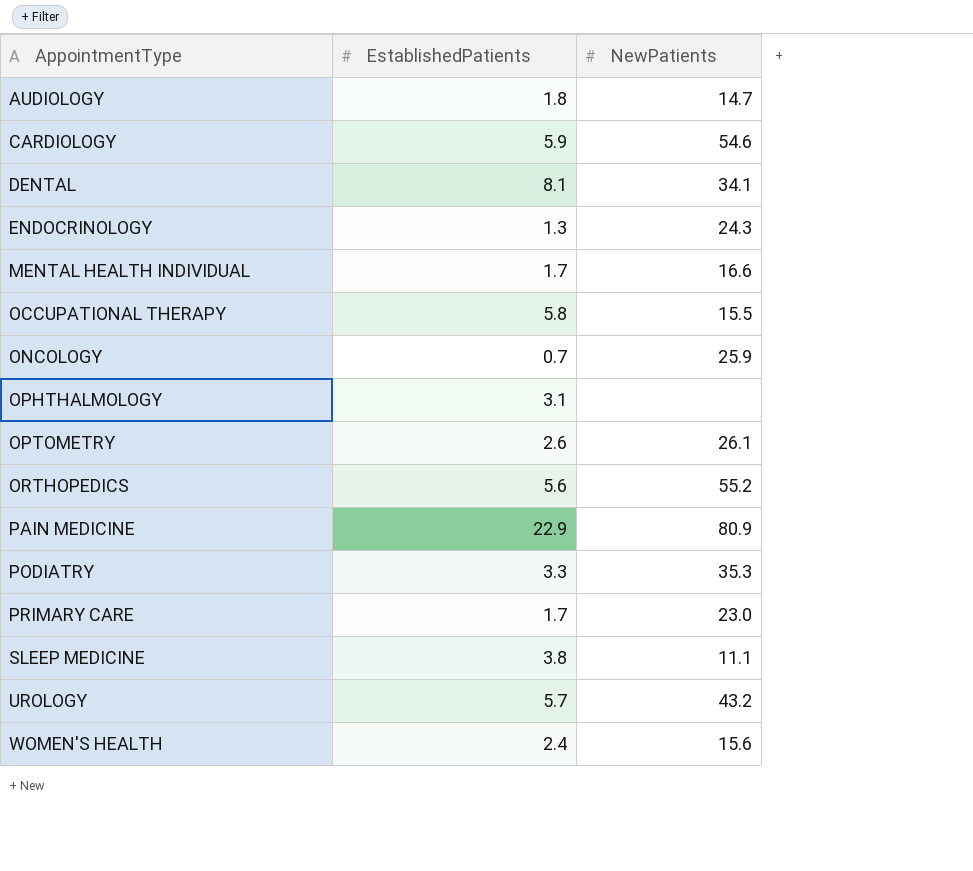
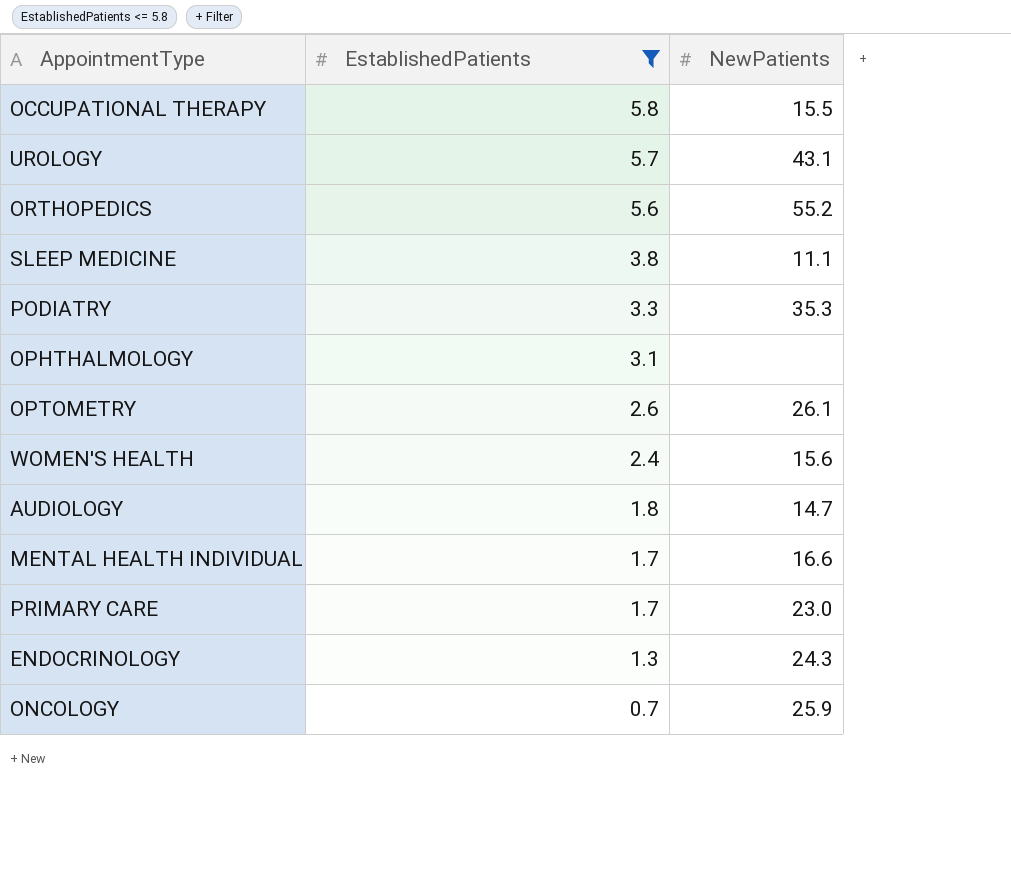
filter: none -> EstablishedPatients <= 5.8
row order: AppointmentType ascending -> EstablishedPatients descending
UROLOGY | NewPatients: 43.2 -> 43.1

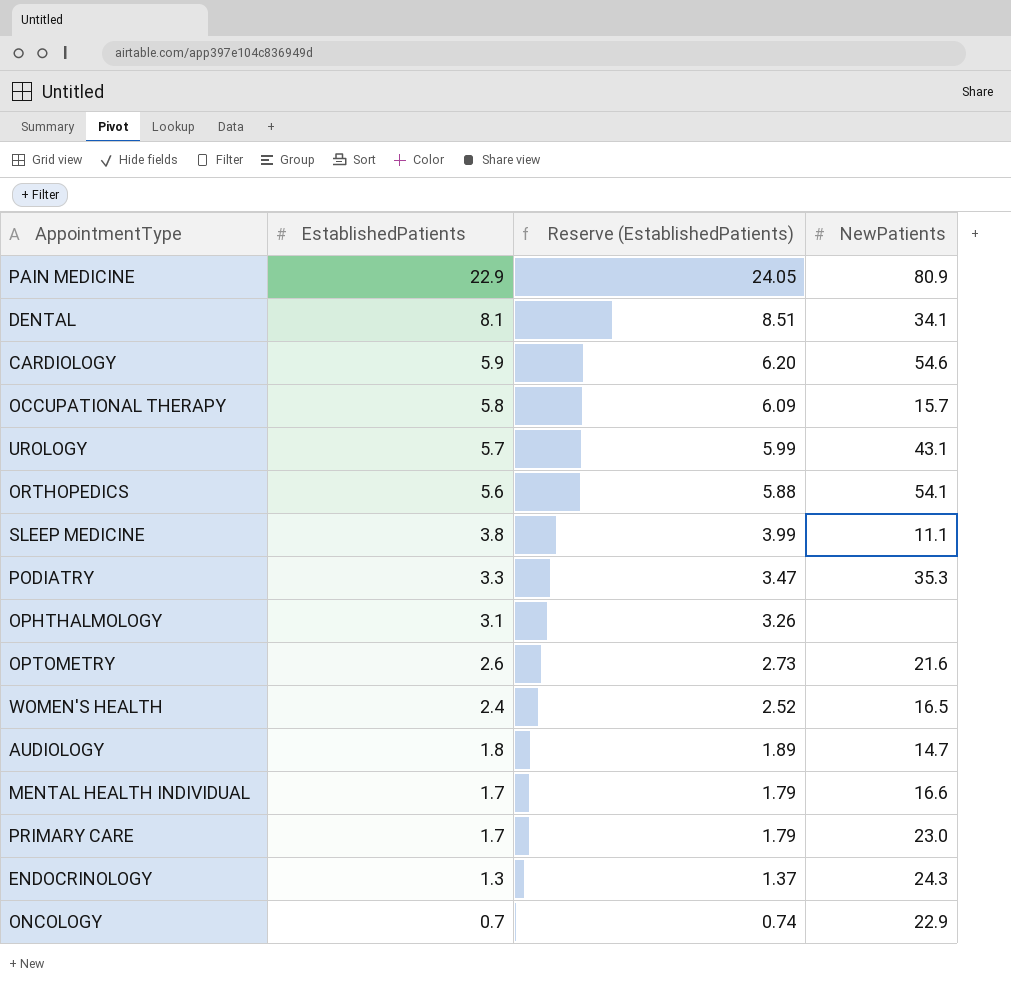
filter: EstablishedPatients <= 5.8 -> none
column Reserve (EstablishedPatients) | formula: none -> [EstablishedPatients] * 1.05
OCCUPATIONAL THERAPY | NewPatients: 15.5 -> 15.7
ORTHOPEDICS | NewPatients: 55.2 -> 54.1
OPTOMETRY | NewPatients: 26.1 -> 21.6
WOMEN'S HEALTH | NewPatients: 15.6 -> 16.5
ONCOLOGY | NewPatients: 25.9 -> 22.9

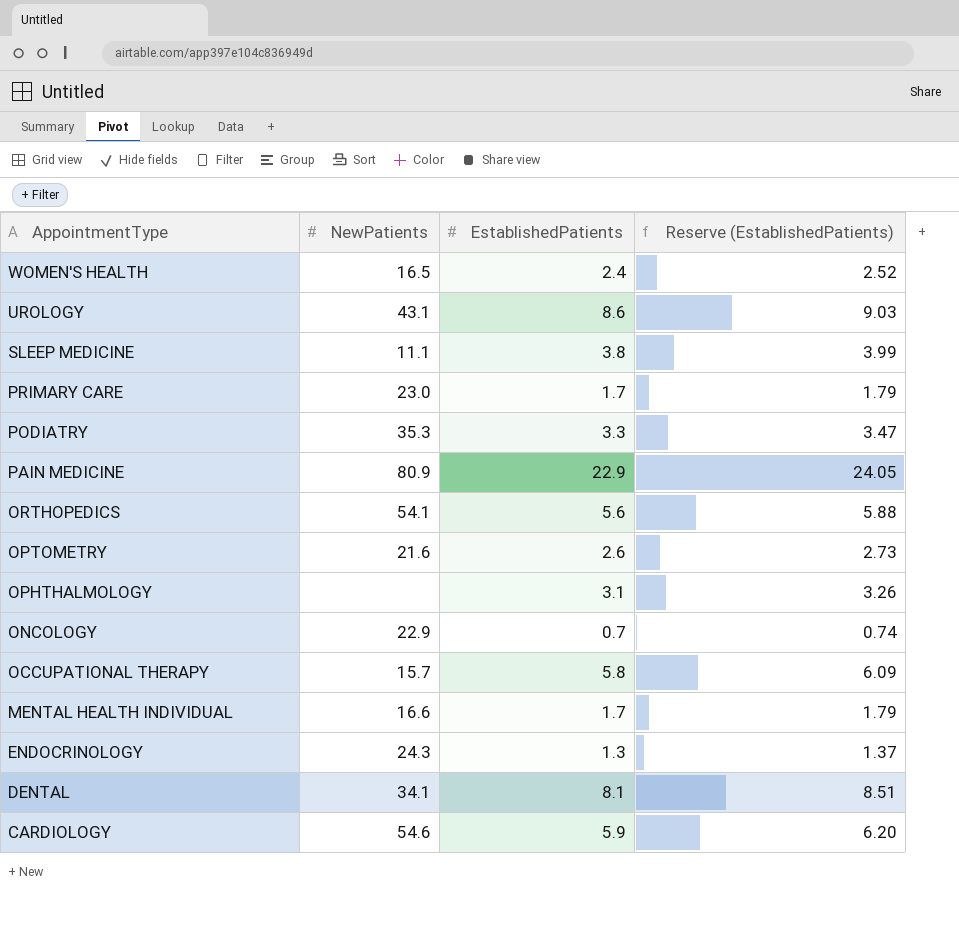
row order: EstablishedPatients descending -> AppointmentType descending
column NewPatients | position: 4 -> 2
row AUDIOLOGY: 1.8 | 1.89 | 14.7 -> none
UROLOGY | EstablishedPatients: 5.7 -> 8.6
UROLOGY | Reserve (EstablishedPatients): 5.99 -> 9.03

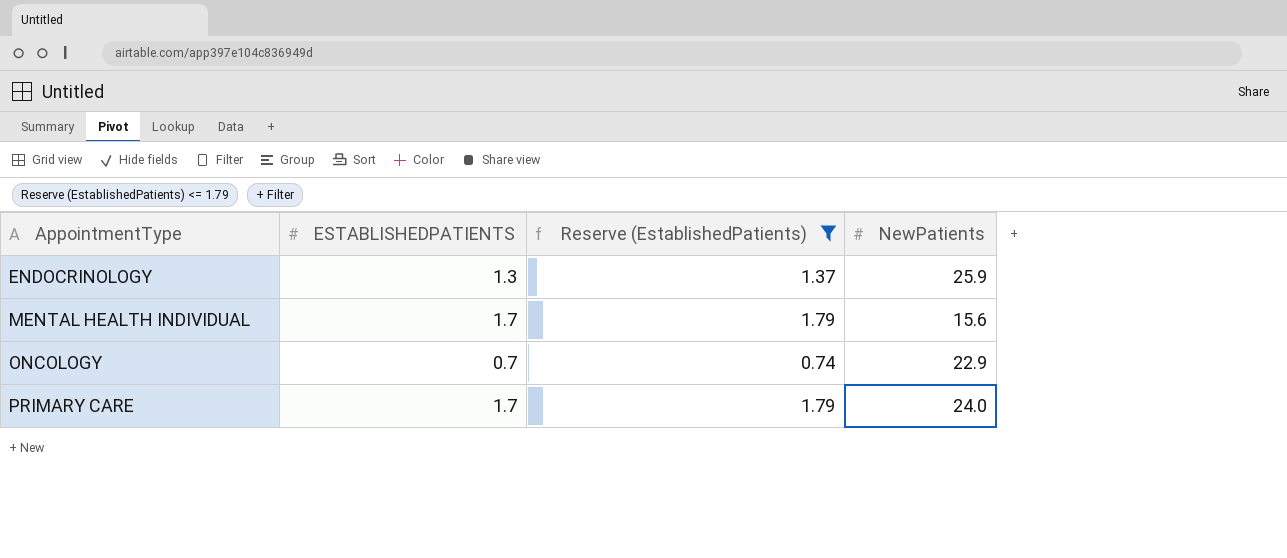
filter: none -> Reserve (EstablishedPatients) <= 1.79
row order: AppointmentType descending -> AppointmentType ascending
column name: EstablishedPatients -> ESTABLISHEDPATIENTS
column NewPatients | position: 2 -> 4
ENDOCRINOLOGY | NewPatients: 24.3 -> 25.9
MENTAL HEALTH INDIVIDUAL | NewPatients: 16.6 -> 15.6
PRIMARY CARE | NewPatients: 23.0 -> 24.0

